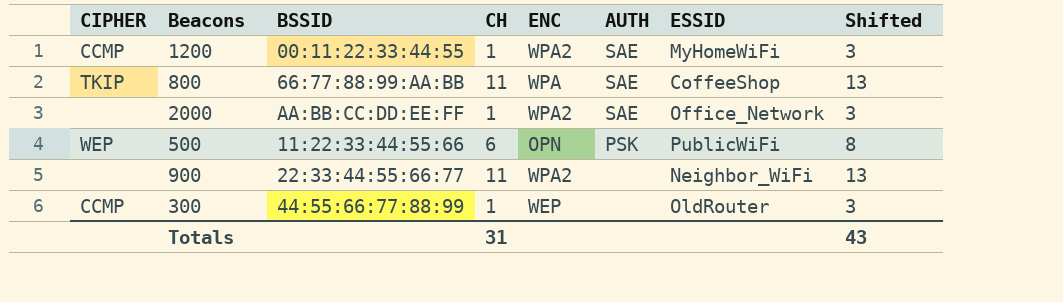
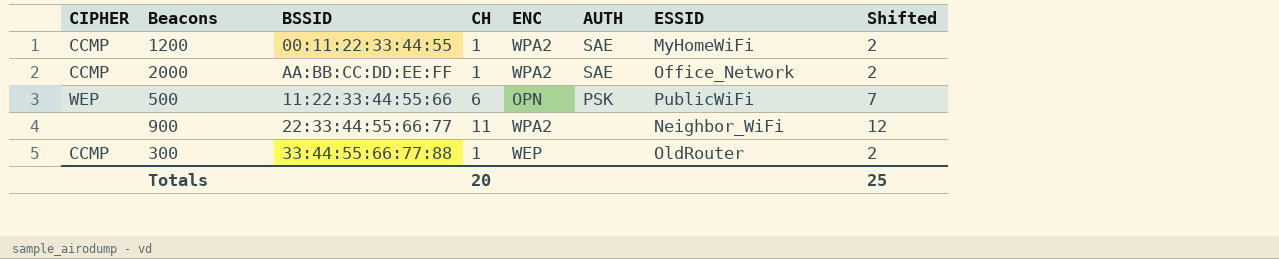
column Shifted | formula: [CH] + 2 -> [CH] + 1
row 800: TKIP | 66:77:88:99:AA:BB | 11 | WPA | SAE | CoffeeShop | 13 -> none
2000 | CIPHER: none -> CCMP
300 | BSSID: 44:55:66:77:88:99 -> 33:44:55:66:77:88
Totals | CH: 31 -> 20
Totals | Shifted: 43 -> 25

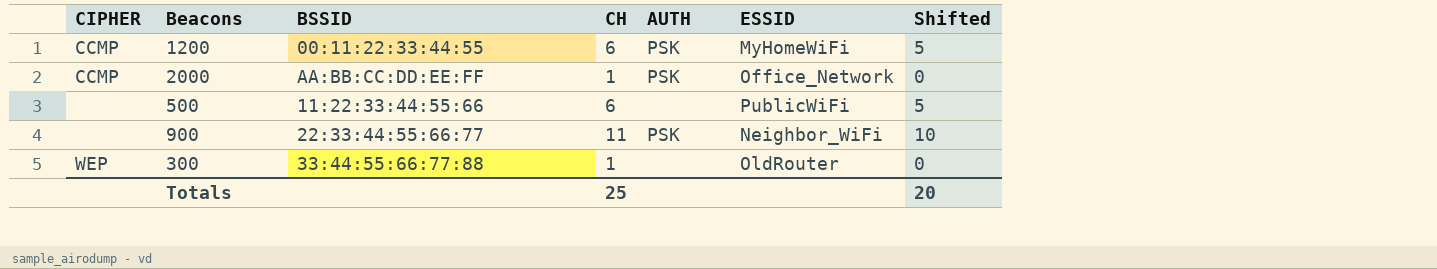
column ENC | position: 5 -> none
column Shifted | formula: [CH] + 1 -> [CH] - 1
1200 | CH: 1 -> 6
1200 | AUTH: SAE -> PSK
2000 | AUTH: SAE -> PSK
500 | CIPHER: WEP -> none
500 | AUTH: PSK -> none
900 | AUTH: none -> PSK
300 | CIPHER: CCMP -> WEP
Totals | CH: 20 -> 25
Totals | Shifted: 25 -> 20

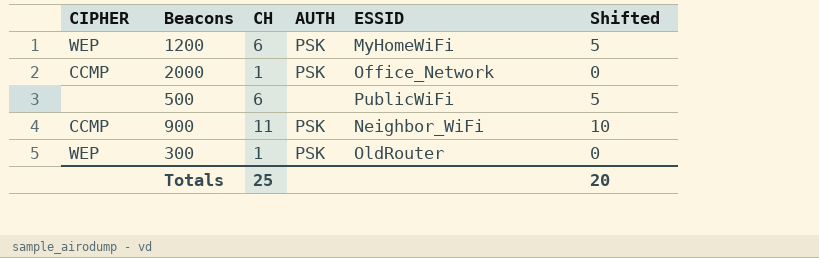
column BSSID | position: 3 -> none
1200 | CIPHER: CCMP -> WEP
900 | CIPHER: none -> CCMP
300 | AUTH: none -> PSK

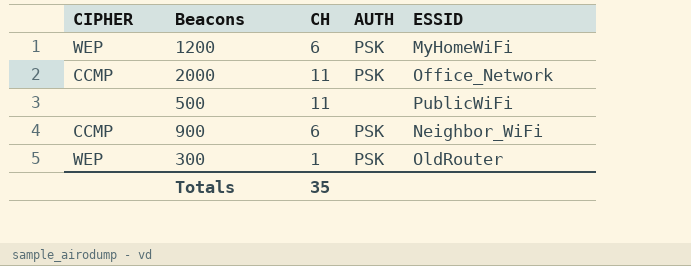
column Shifted | formula: [CH] - 1 -> none
2000 | CH: 1 -> 11
500 | CH: 6 -> 11
900 | CH: 11 -> 6
Totals | CH: 25 -> 35

